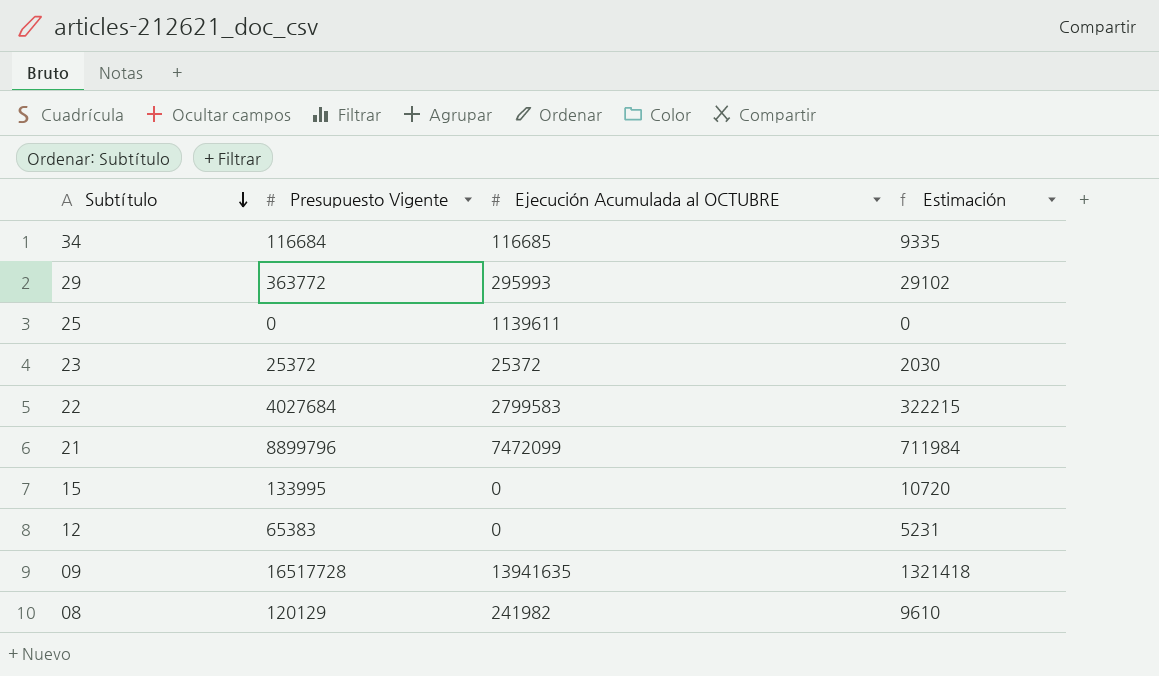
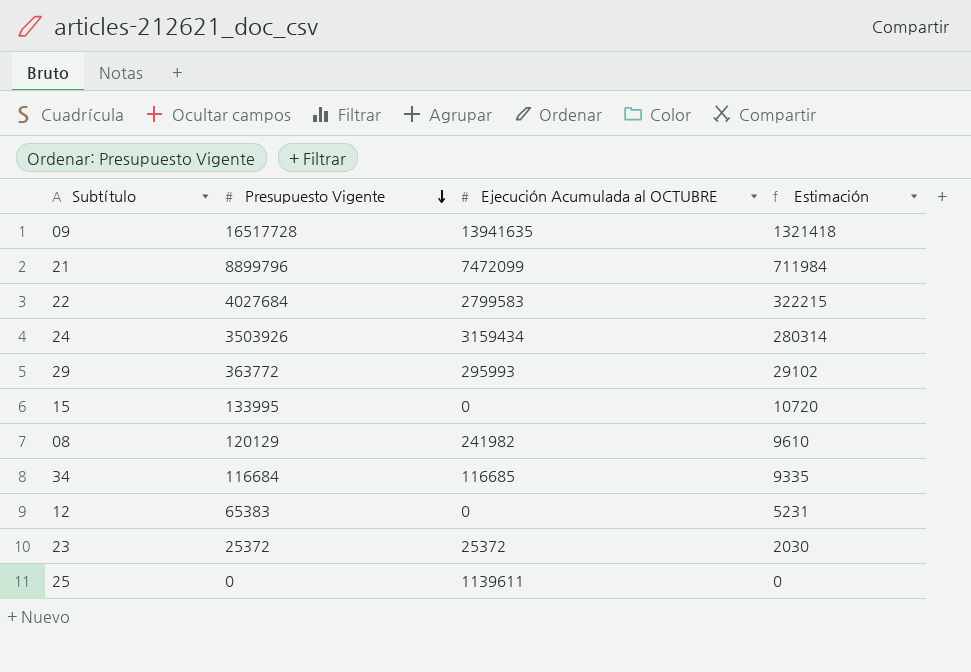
row order: Subtítulo descending -> Presupuesto Vigente descending
row 24: none -> 3503926 | 3159434 | 280314

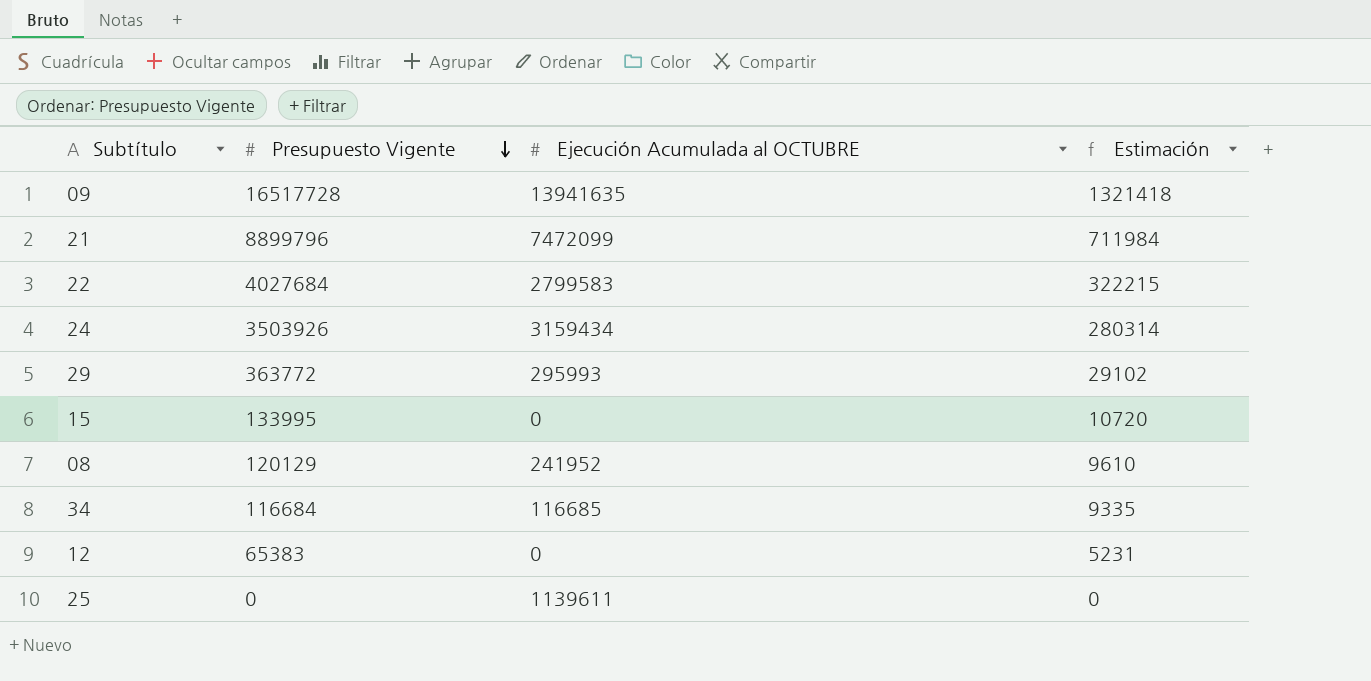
row 23: 25372 | 25372 | 2030 -> none
08 | Ejecución Acumulada al OCTUBRE: 241982 -> 241952

